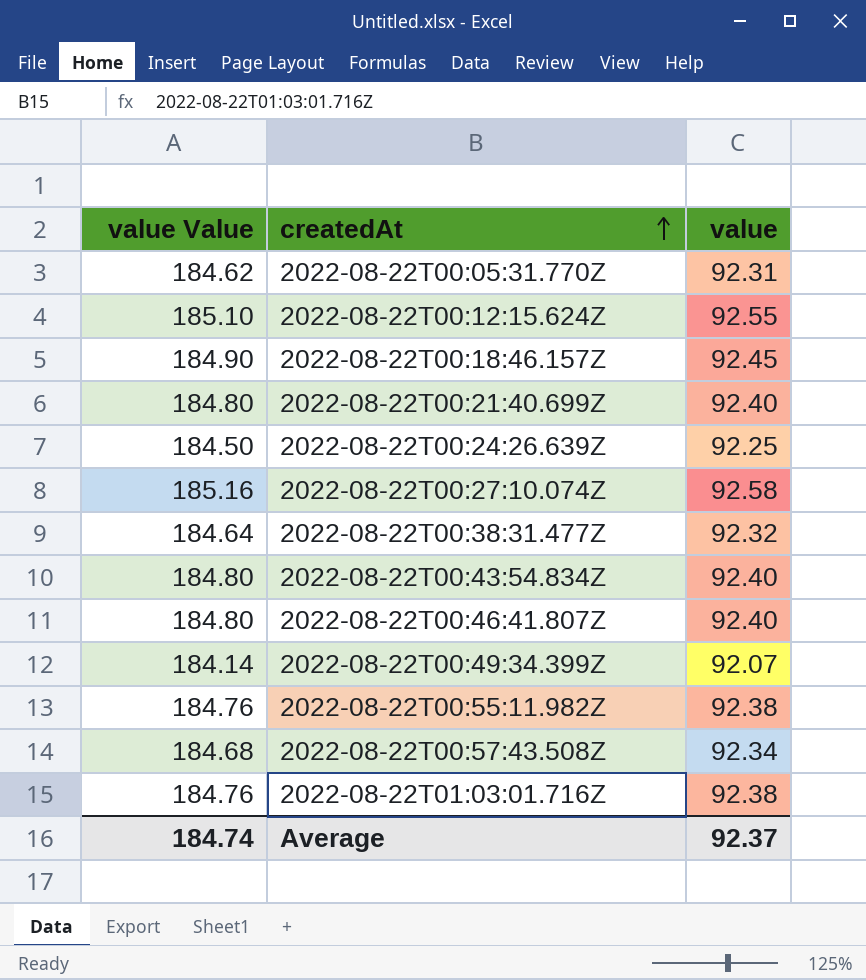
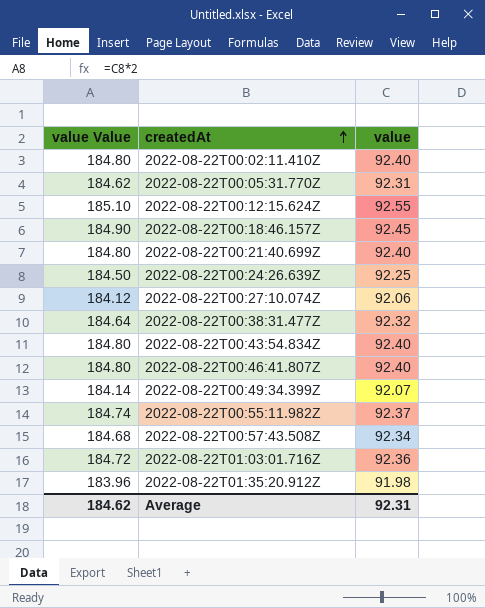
row 2022-08-22T00:02:11.410Z: none -> 184.80 | 92.40
2022-08-22T00:27:10.074Z | value Value: 185.16 -> 184.12
2022-08-22T00:27:10.074Z | value: 92.58 -> 92.06
2022-08-22T00:55:11.982Z | value Value: 184.76 -> 184.74
2022-08-22T00:55:11.982Z | value: 92.38 -> 92.37
2022-08-22T01:03:01.716Z | value Value: 184.76 -> 184.72
2022-08-22T01:03:01.716Z | value: 92.38 -> 92.36
row 2022-08-22T01:35:20.912Z: none -> 183.96 | 91.98
Average | value Value: 184.74 -> 184.62
Average | value: 92.37 -> 92.31

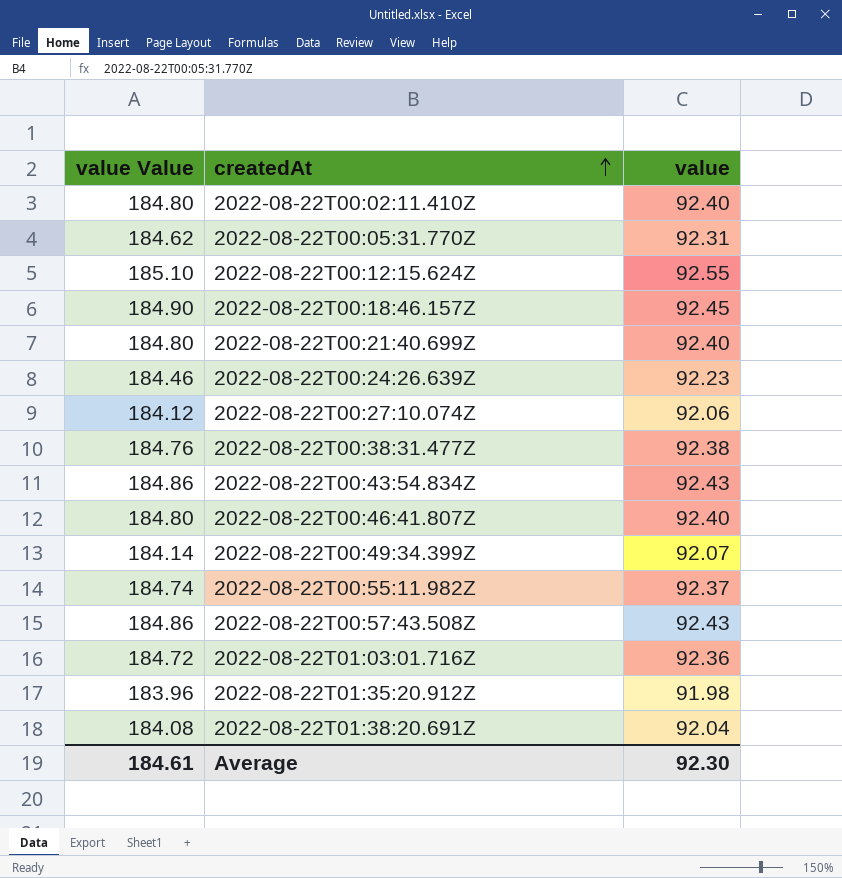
2022-08-22T00:24:26.639Z | value Value: 184.50 -> 184.46
2022-08-22T00:24:26.639Z | value: 92.25 -> 92.23
2022-08-22T00:38:31.477Z | value Value: 184.64 -> 184.76
2022-08-22T00:38:31.477Z | value: 92.32 -> 92.38
2022-08-22T00:43:54.834Z | value Value: 184.80 -> 184.86
2022-08-22T00:43:54.834Z | value: 92.40 -> 92.43
2022-08-22T00:57:43.508Z | value Value: 184.68 -> 184.86
2022-08-22T00:57:43.508Z | value: 92.34 -> 92.43
row 2022-08-22T01:38:20.691Z: none -> 184.08 | 92.04
Average | value Value: 184.62 -> 184.61
Average | value: 92.31 -> 92.30

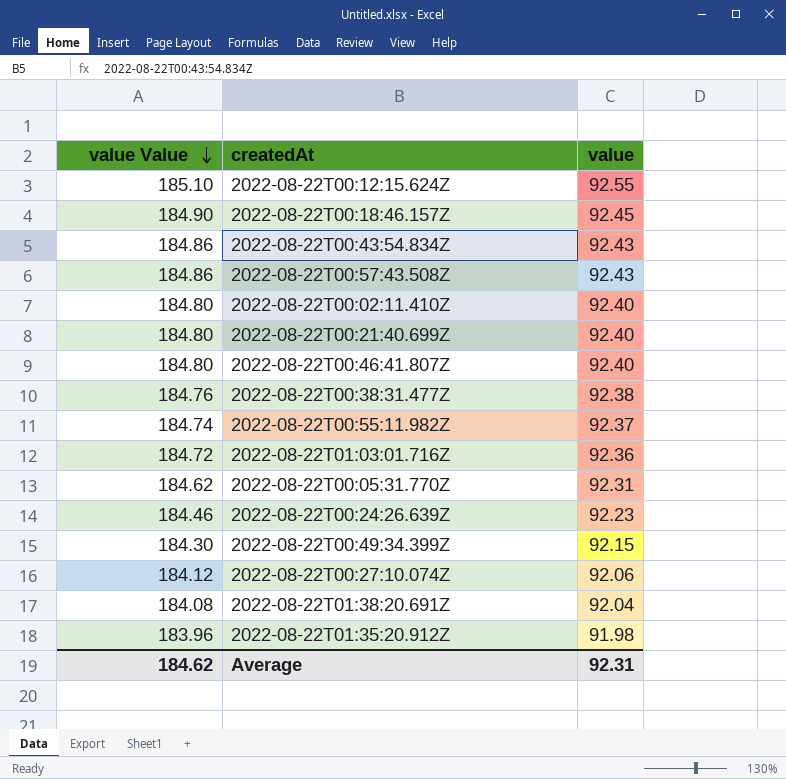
row order: createdAt ascending -> value Value descending
2022-08-22T00:49:34.399Z | value Value: 184.14 -> 184.30
2022-08-22T00:49:34.399Z | value: 92.07 -> 92.15
Average | value Value: 184.61 -> 184.62
Average | value: 92.30 -> 92.31

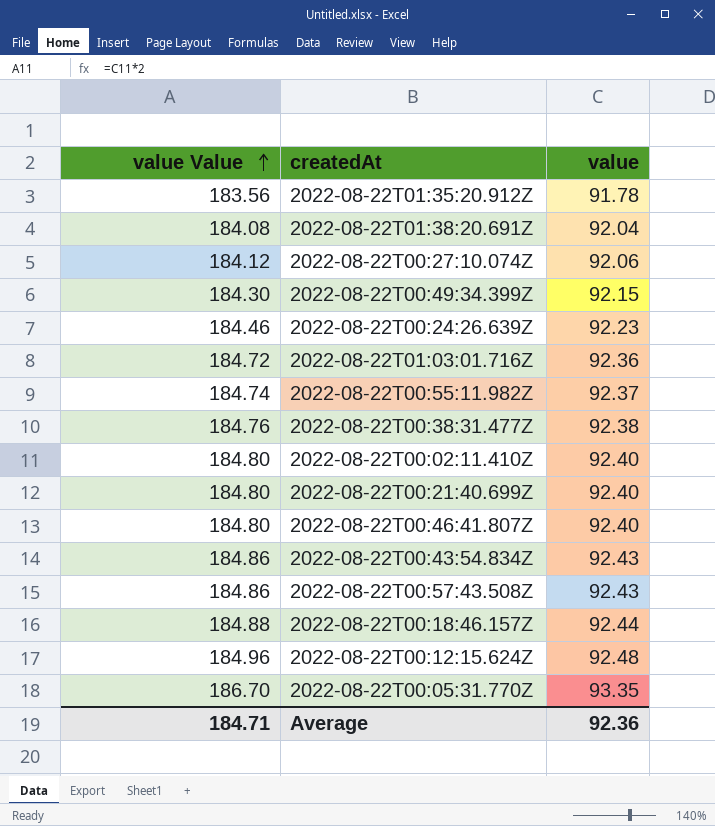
row order: value Value descending -> value Value ascending
2022-08-22T01:35:20.912Z | value Value: 183.96 -> 183.56
2022-08-22T01:35:20.912Z | value: 91.98 -> 91.78
2022-08-22T00:18:46.157Z | value Value: 184.90 -> 184.88
2022-08-22T00:18:46.157Z | value: 92.45 -> 92.44
2022-08-22T00:12:15.624Z | value Value: 185.10 -> 184.96
2022-08-22T00:12:15.624Z | value: 92.55 -> 92.48
2022-08-22T00:05:31.770Z | value Value: 184.62 -> 186.70
2022-08-22T00:05:31.770Z | value: 92.31 -> 93.35
Average | value Value: 184.62 -> 184.71
Average | value: 92.31 -> 92.36

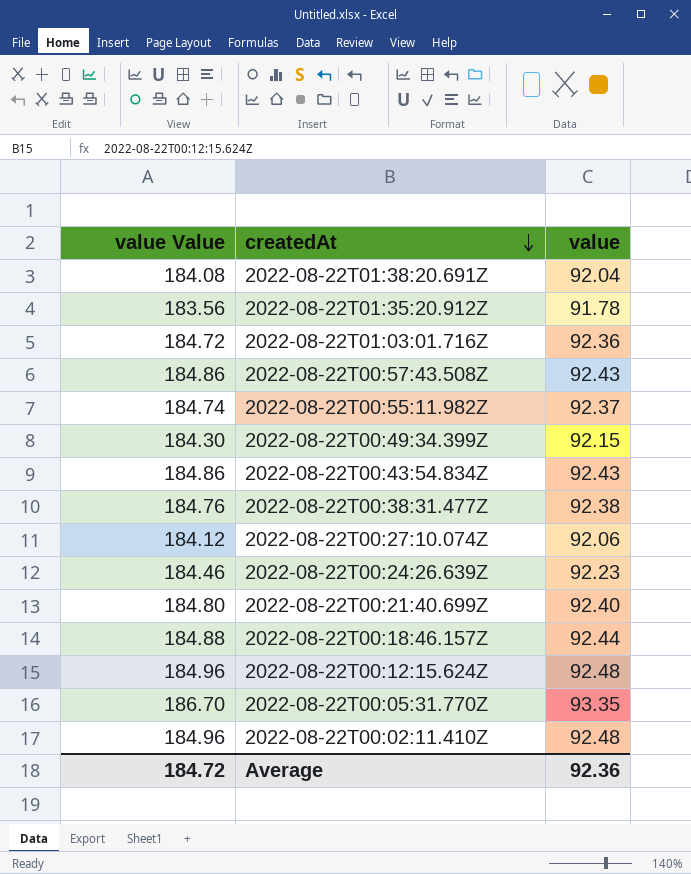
row order: value Value ascending -> createdAt descending
row 2022-08-22T00:46:41.807Z: 184.80 | 92.40 -> none
2022-08-22T00:02:11.410Z | value Value: 184.80 -> 184.96
2022-08-22T00:02:11.410Z | value: 92.40 -> 92.48
Average | value Value: 184.71 -> 184.72

